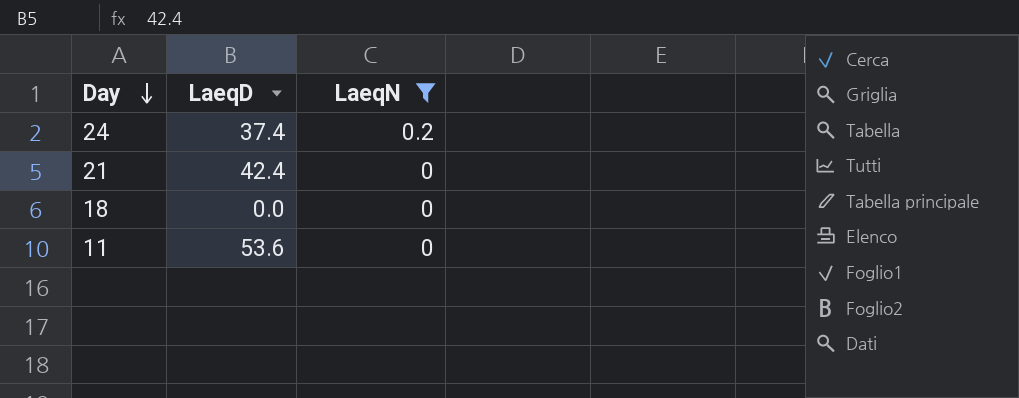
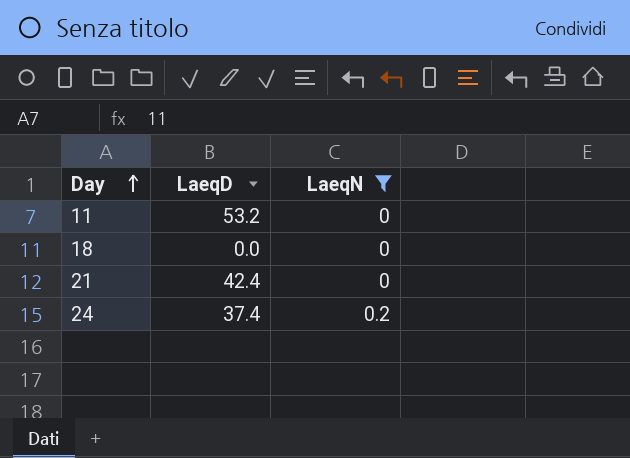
row order: Day descending -> Day ascending
11 | LaeqD: 53.6 -> 53.2

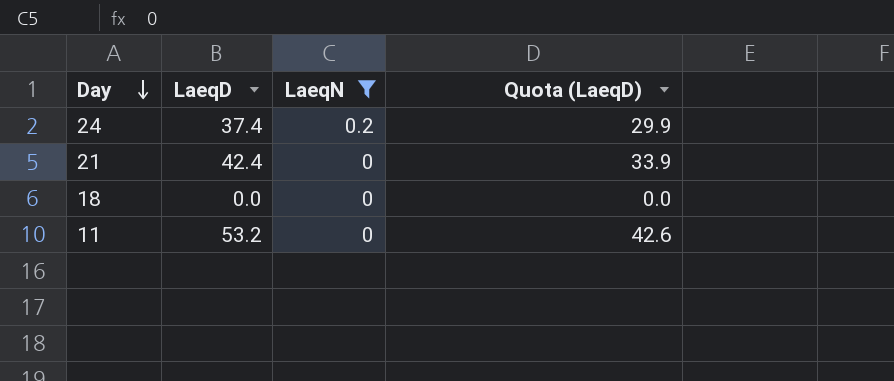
row order: Day ascending -> Day descending
column Quota (LaeqD) | formula: none -> [LaeqD] * 0.8

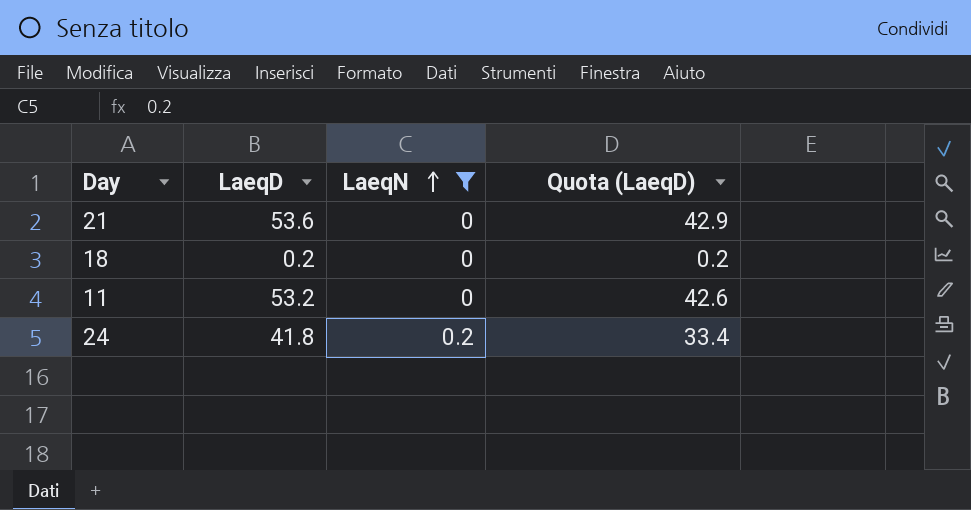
row order: Day descending -> LaeqN ascending
21 | LaeqD: 42.4 -> 53.6
21 | Quota (LaeqD): 33.9 -> 42.9
18 | LaeqD: 0.0 -> 0.2
18 | Quota (LaeqD): 0.0 -> 0.2
24 | LaeqD: 37.4 -> 41.8
24 | Quota (LaeqD): 29.9 -> 33.4

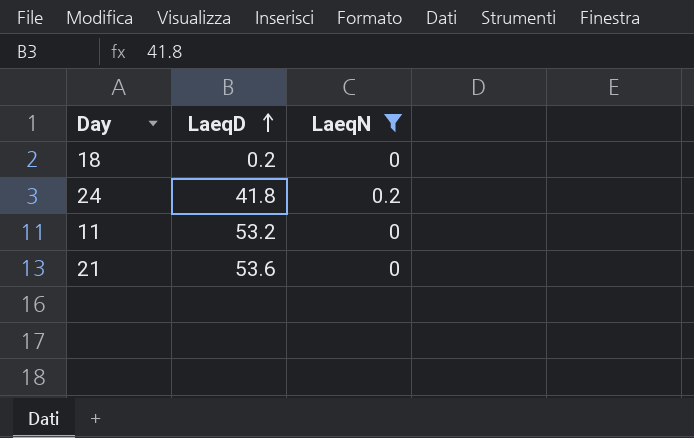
row order: LaeqN ascending -> LaeqD ascending
column Quota (LaeqD) | formula: [LaeqD] * 0.8 -> none

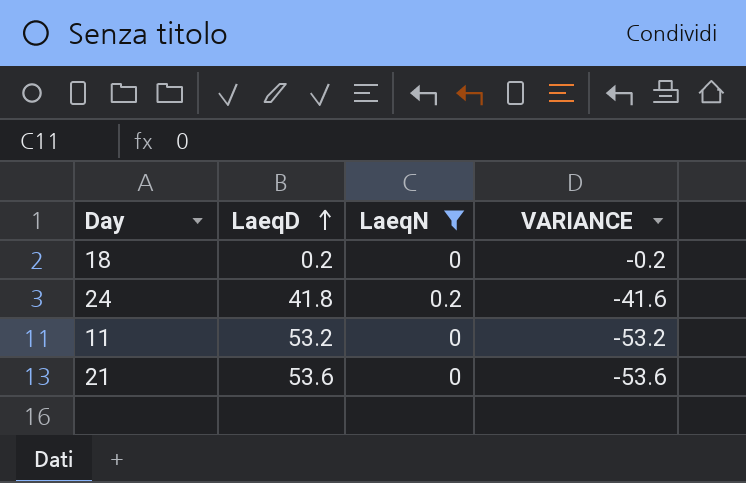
column VARIANCE | formula: none -> [LaeqN] - [LaeqD]

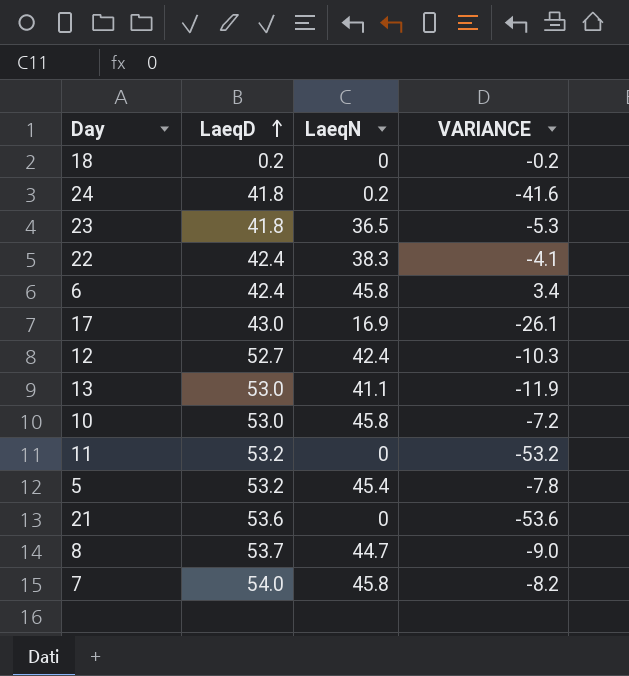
filter: LaeqN <= 0.2 -> none

